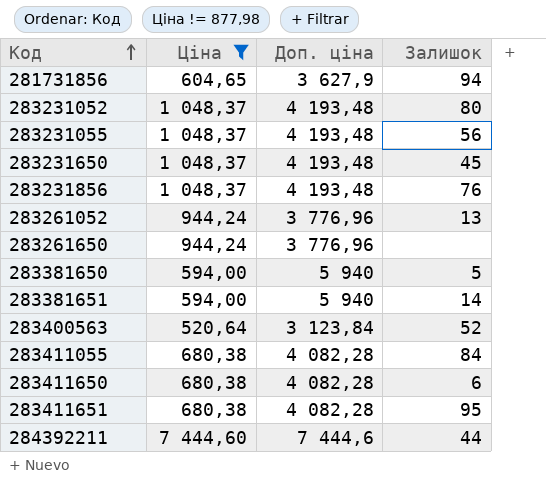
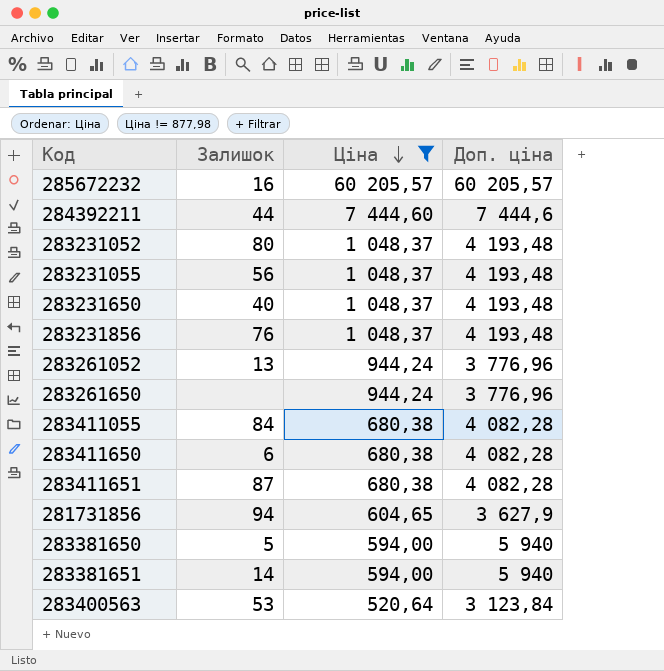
row order: Код ascending -> Ціна descending
column Залишок | position: 4 -> 2
row 285672232: none -> 16 | 60 205,57 | 60 205,57
283231650 | Залишок: 45 -> 40
283411651 | Залишок: 95 -> 87
283400563 | Залишок: 52 -> 53

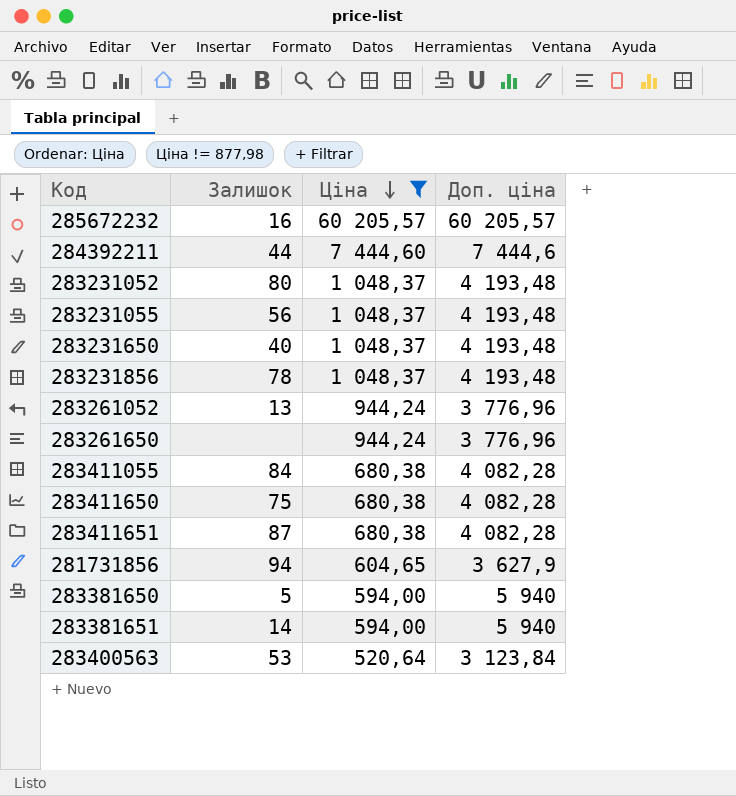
283231856 | Залишок: 76 -> 78
283411650 | Залишок: 6 -> 75

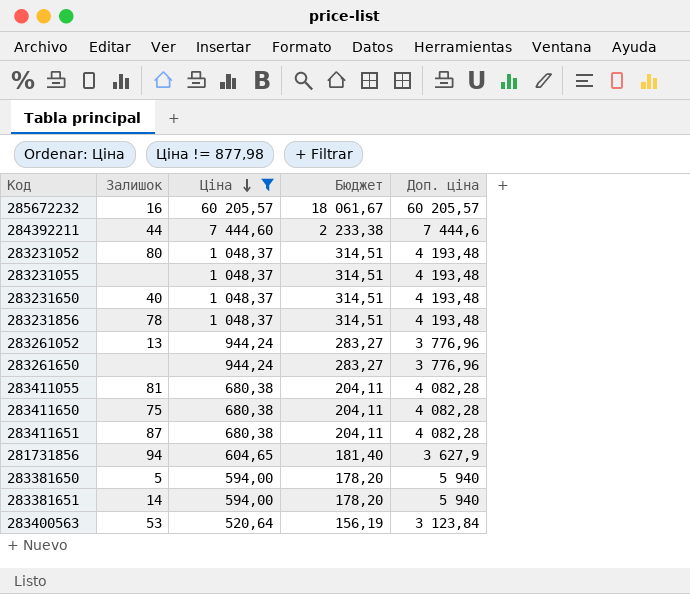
column Бюджет | formula: none -> [Ціна] * 0,3
283231055 | Залишок: 56 -> none
283411055 | Залишок: 84 -> 81

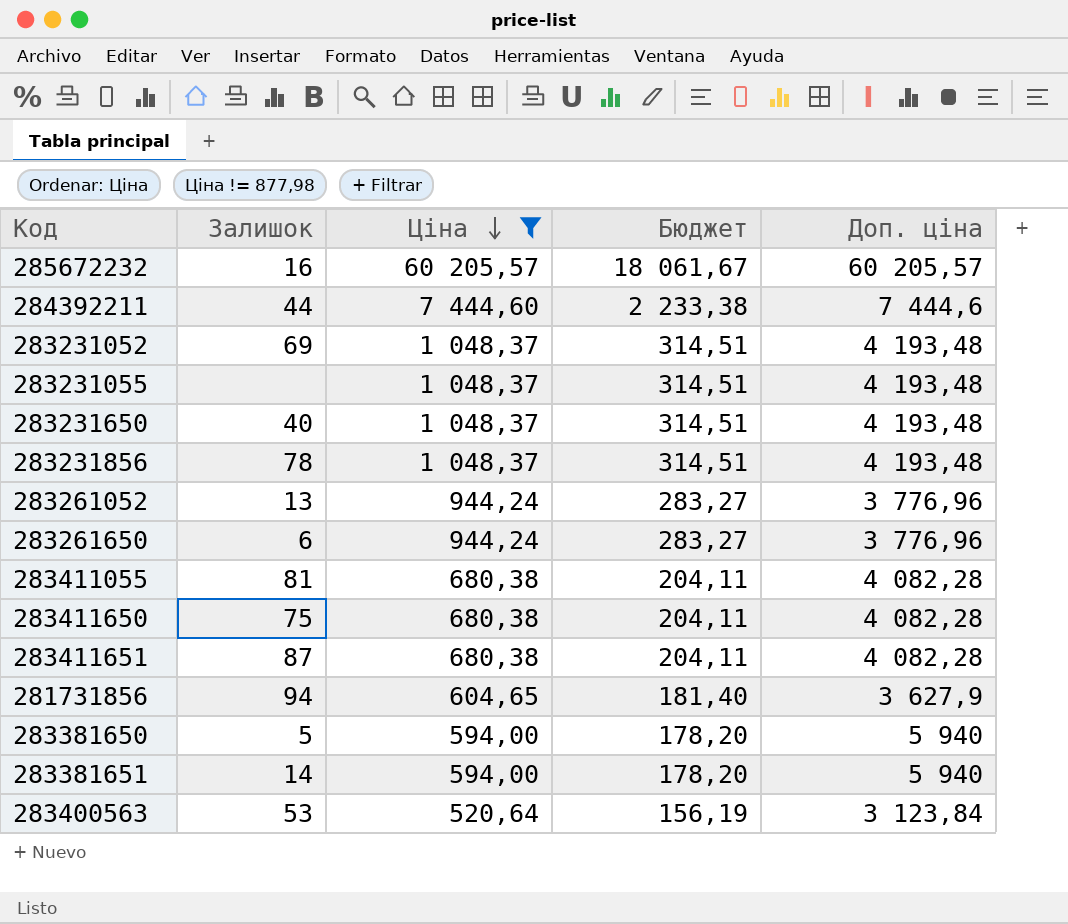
283231052 | Залишок: 80 -> 69
283261650 | Залишок: none -> 6

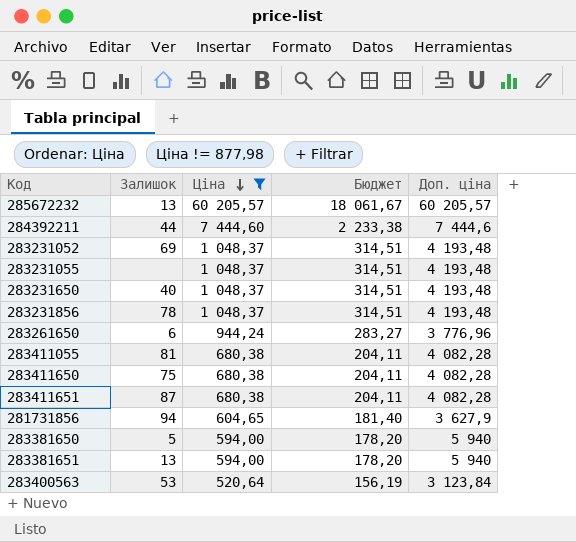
row 283261052: 13 | 944,24 | 283,27 | 3 776,96 -> none
285672232 | Залишок: 16 -> 13
283381651 | Залишок: 14 -> 13

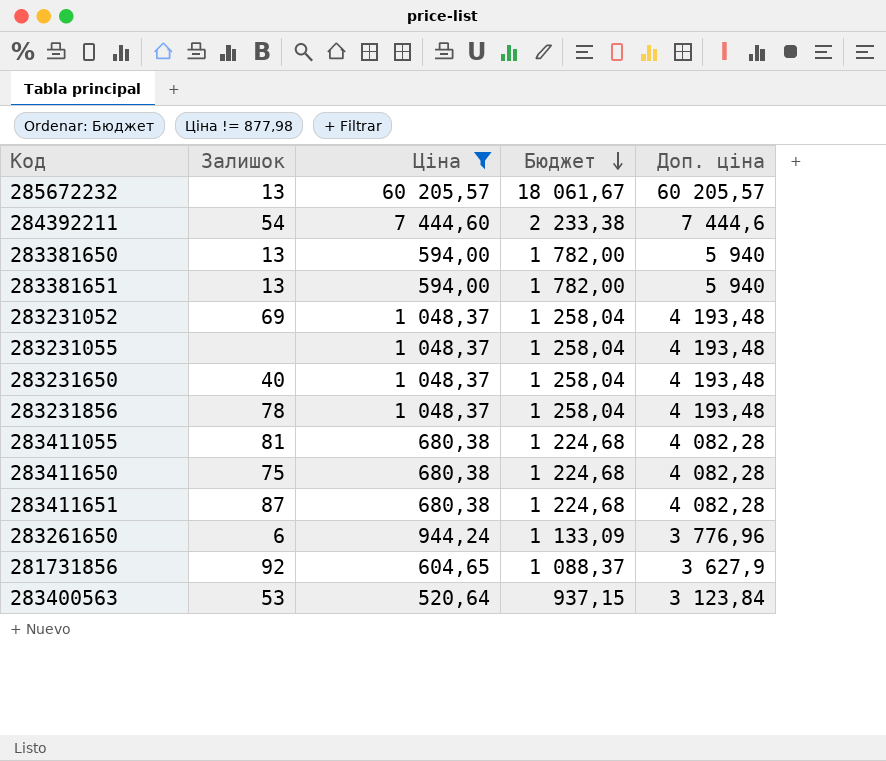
row order: Ціна descending -> Бюджет descending
column Бюджет | formula: [Ціна] * 0,3 -> [Доп. ціна] * 0,3
284392211 | Залишок: 44 -> 54
283381650 | Залишок: 5 -> 13
281731856 | Залишок: 94 -> 92

